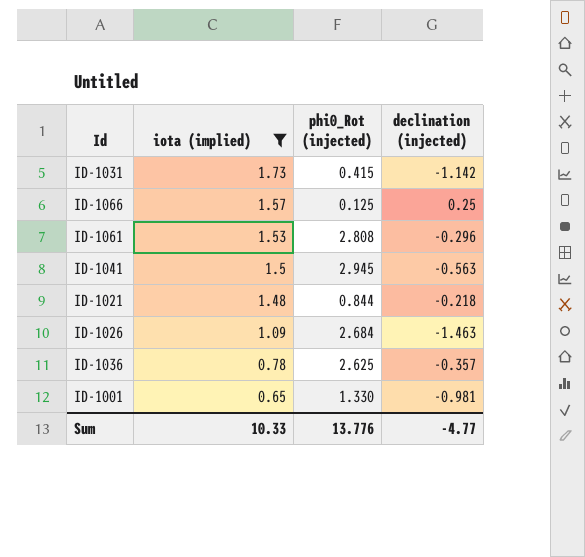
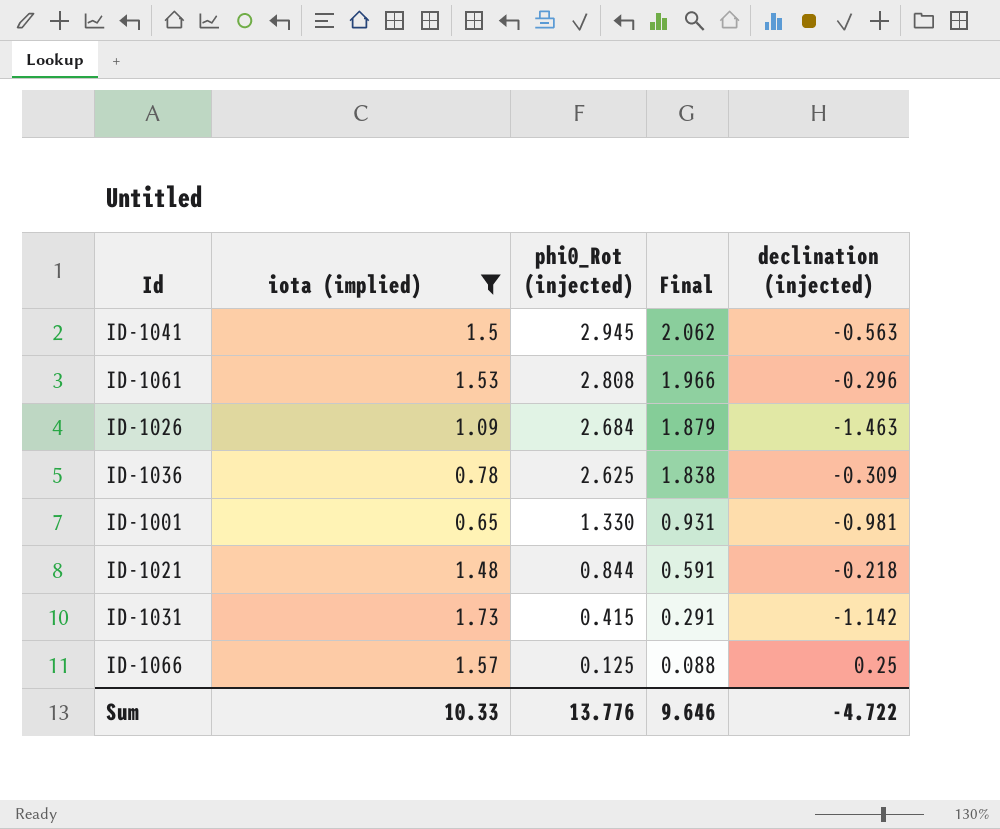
row order: iota (implied) descending -> phi0_Rot (injected) descending
column Final | formula: none -> [phi0_Rot (injected)] * 0.7
ID-1036 | declination (injected): -0.357 -> -0.309
Sum | declination (injected): -4.77 -> -4.722

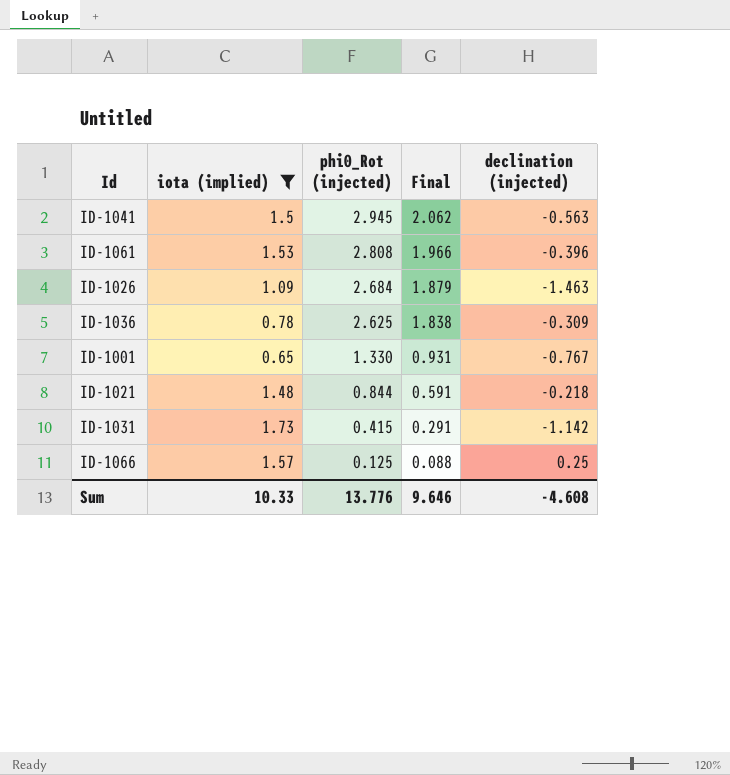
ID-1061 | declination (injected): -0.296 -> -0.396
ID-1001 | declination (injected): -0.981 -> -0.767
Sum | declination (injected): -4.722 -> -4.608

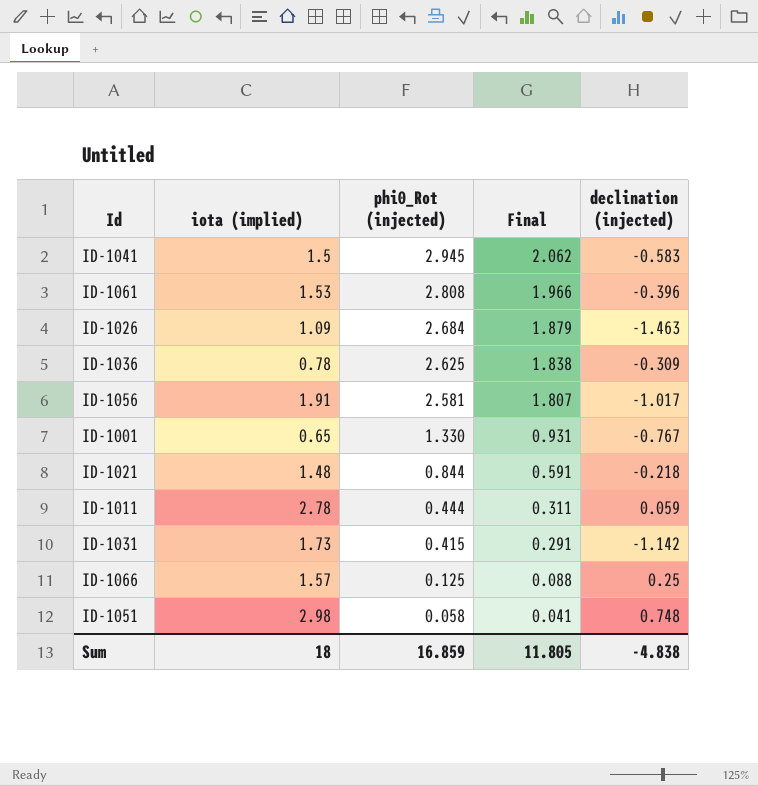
filter: iota (implied) <= 1.73 -> none
ID-1041 | declination (injected): -0.563 -> -0.583
Sum | iota (implied): 10.33 -> 18
Sum | phi0_Rot (injected): 13.776 -> 16.859
Sum | Final: 9.646 -> 11.805
Sum | declination (injected): -4.608 -> -4.838

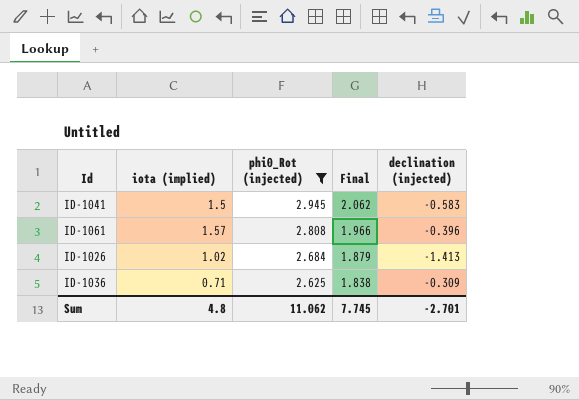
filter: none -> phi0_Rot (injected) >= 2.625
ID-1061 | iota (implied): 1.53 -> 1.57
ID-1026 | iota (implied): 1.09 -> 1.02
ID-1026 | declination (injected): -1.463 -> -1.413
ID-1036 | iota (implied): 0.78 -> 0.71
Sum | iota (implied): 18 -> 4.8
Sum | phi0_Rot (injected): 16.859 -> 11.062
Sum | Final: 11.805 -> 7.745
Sum | declination (injected): -4.838 -> -2.701

